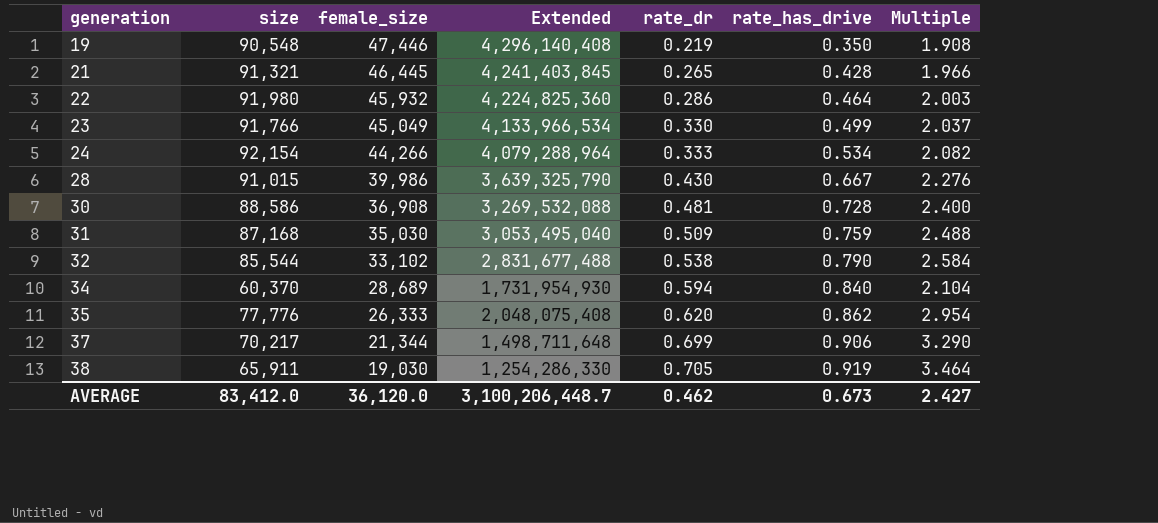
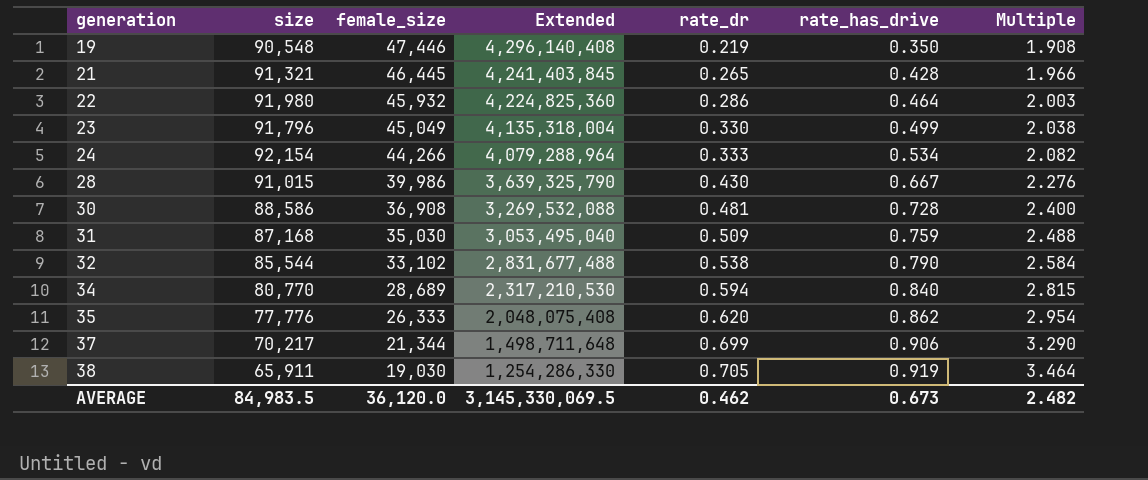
23 | size: 91,766 -> 91,796
23 | Extended: 4,133,966,534 -> 4,135,318,004
23 | Multiple: 2.037 -> 2.038
34 | size: 60,370 -> 80,770
34 | Extended: 1,731,954,930 -> 2,317,210,530
34 | Multiple: 2.104 -> 2.815
AVERAGE | size: 83,412.0 -> 84,983.5
AVERAGE | Extended: 3,100,206,448.7 -> 3,145,330,069.5
AVERAGE | Multiple: 2.427 -> 2.482

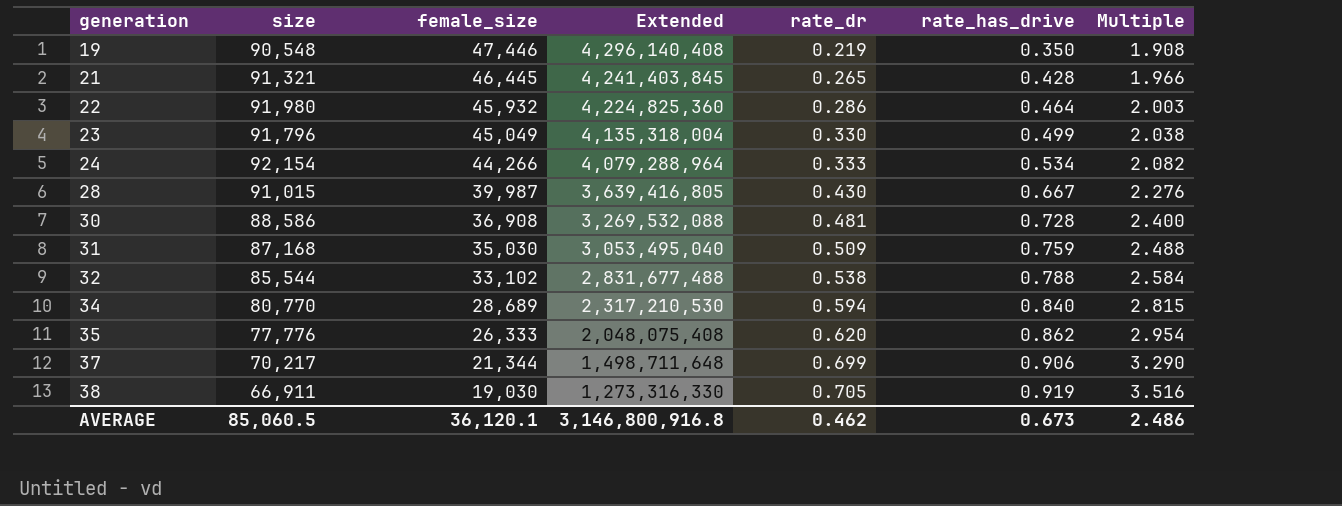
28 | female_size: 39,986 -> 39,987
28 | Extended: 3,639,325,790 -> 3,639,416,805
32 | rate_has_drive: 0.790 -> 0.788
38 | size: 65,911 -> 66,911
38 | Extended: 1,254,286,330 -> 1,273,316,330
38 | Multiple: 3.464 -> 3.516
AVERAGE | size: 84,983.5 -> 85,060.5
AVERAGE | female_size: 36,120.0 -> 36,120.1
AVERAGE | Extended: 3,145,330,069.5 -> 3,146,800,916.8
AVERAGE | Multiple: 2.482 -> 2.486

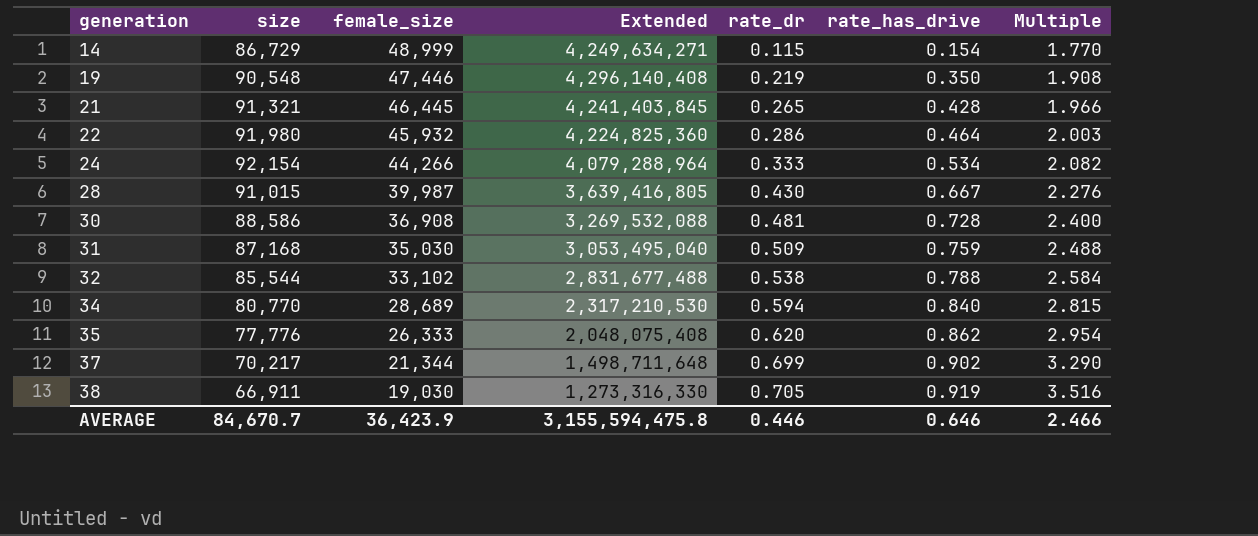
row 23: 91,796 | 45,049 | 4,135,318,004 | 0.330 | 0.499 | 2.038 -> none
row 14: none -> 86,729 | 48,999 | 4,249,634,271 | 0.115 | 0.154 | 1.770
37 | rate_has_drive: 0.906 -> 0.902
AVERAGE | size: 85,060.5 -> 84,670.7
AVERAGE | female_size: 36,120.1 -> 36,423.9
AVERAGE | Extended: 3,146,800,916.8 -> 3,155,594,475.8
AVERAGE | rate_dr: 0.462 -> 0.446
AVERAGE | rate_has_drive: 0.673 -> 0.646
AVERAGE | Multiple: 2.486 -> 2.466

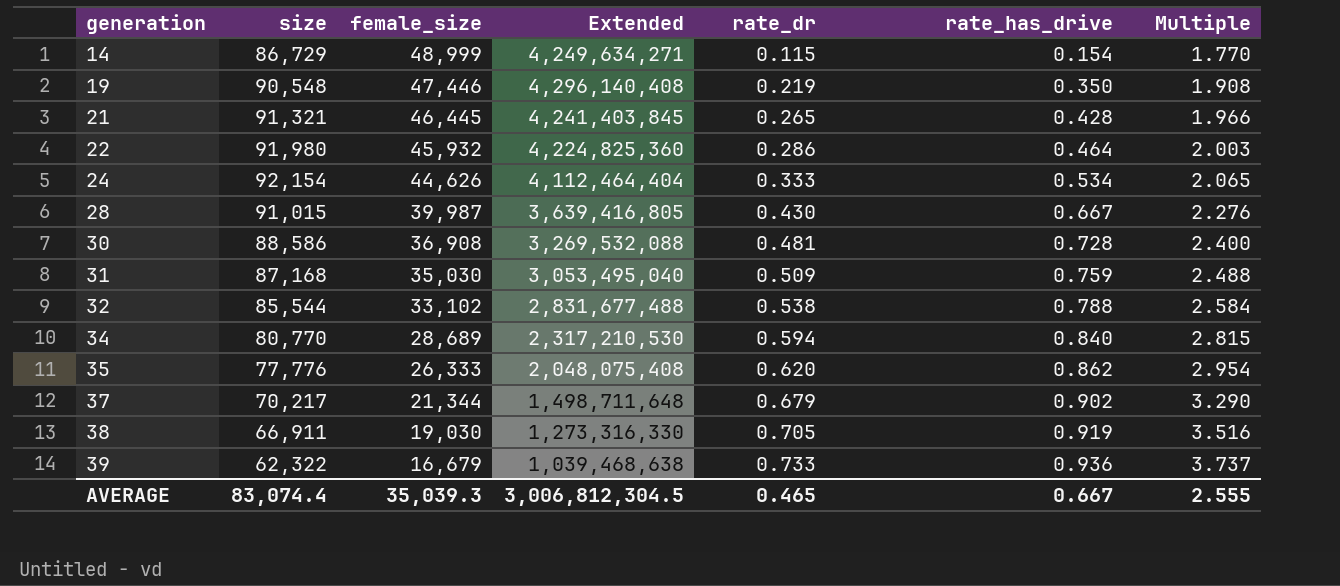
24 | female_size: 44,266 -> 44,626
24 | Extended: 4,079,288,964 -> 4,112,464,404
24 | Multiple: 2.082 -> 2.065
37 | rate_dr: 0.699 -> 0.679
row 39: none -> 62,322 | 16,679 | 1,039,468,638 | 0.733 | 0.936 | 3.737
AVERAGE | size: 84,670.7 -> 83,074.4
AVERAGE | female_size: 36,423.9 -> 35,039.3
AVERAGE | Extended: 3,155,594,475.8 -> 3,006,812,304.5
AVERAGE | rate_dr: 0.446 -> 0.465
AVERAGE | rate_has_drive: 0.646 -> 0.667
AVERAGE | Multiple: 2.466 -> 2.555

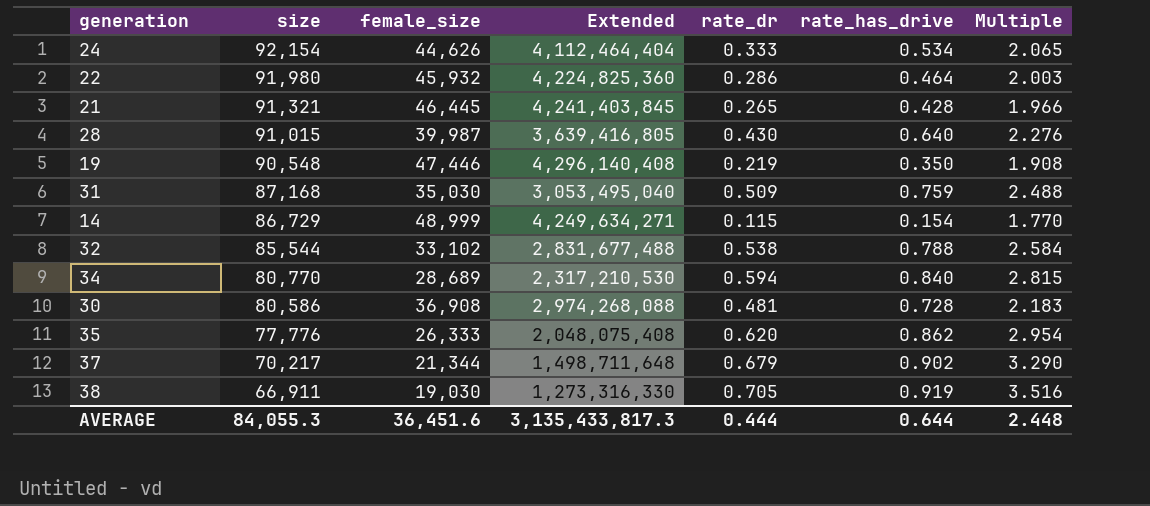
row order: generation ascending -> size descending
row 39: 62,322 | 16,679 | 1,039,468,638 | 0.733 | 0.936 | 3.737 -> none
28 | rate_has_drive: 0.667 -> 0.640
30 | size: 88,586 -> 80,586
30 | Extended: 3,269,532,088 -> 2,974,268,088
30 | Multiple: 2.400 -> 2.183
AVERAGE | size: 83,074.4 -> 84,055.3
AVERAGE | female_size: 35,039.3 -> 36,451.6
AVERAGE | Extended: 3,006,812,304.5 -> 3,135,433,817.3
AVERAGE | rate_dr: 0.465 -> 0.444
AVERAGE | rate_has_drive: 0.667 -> 0.644
AVERAGE | Multiple: 2.555 -> 2.448

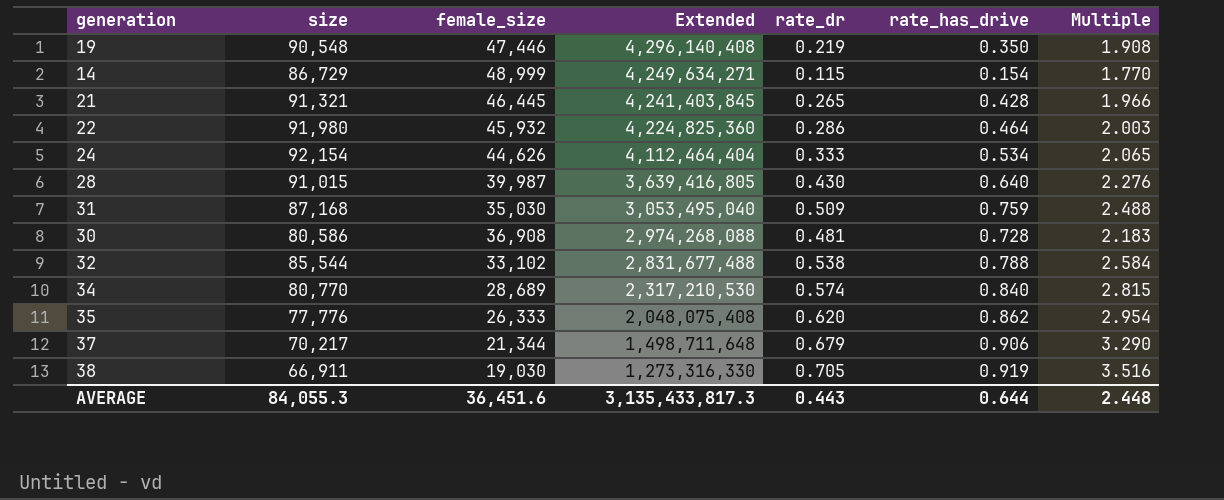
row order: size descending -> Extended descending
34 | rate_dr: 0.594 -> 0.574
37 | rate_has_drive: 0.902 -> 0.906
AVERAGE | rate_dr: 0.444 -> 0.443

